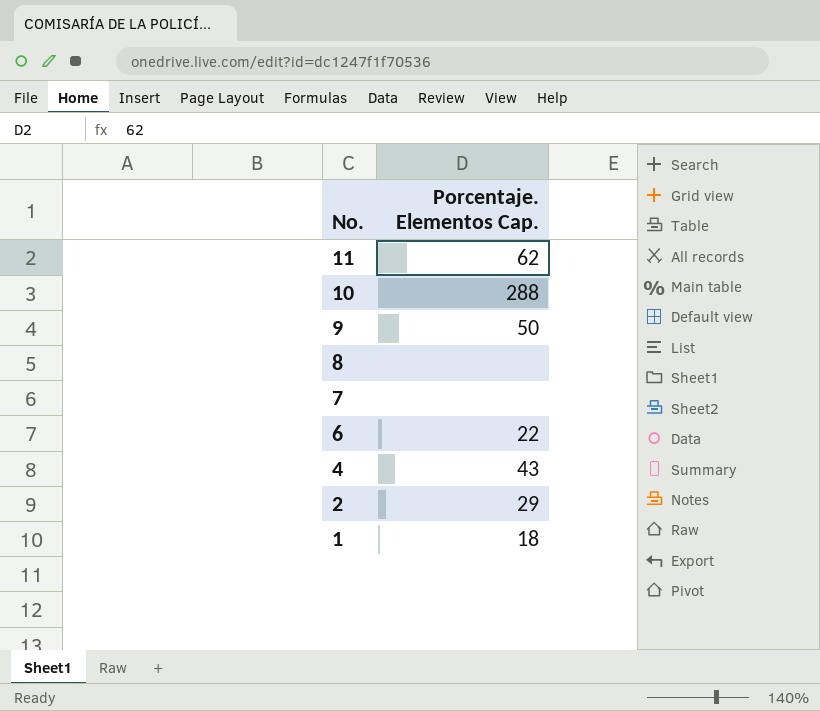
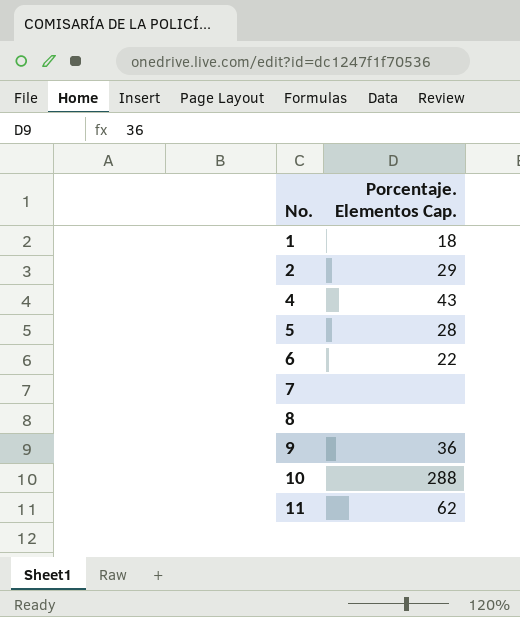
row order: No. descending -> No. ascending
row 5: none -> 28
9 | Porcentaje. Elementos Cap.: 50 -> 36

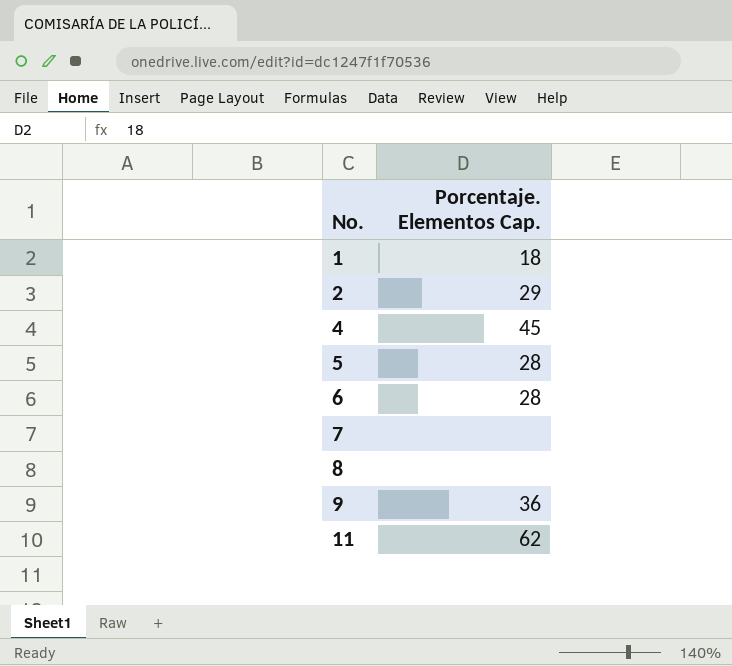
row 10: 288 -> none
4 | Porcentaje. Elementos Cap.: 43 -> 45
6 | Porcentaje. Elementos Cap.: 22 -> 28

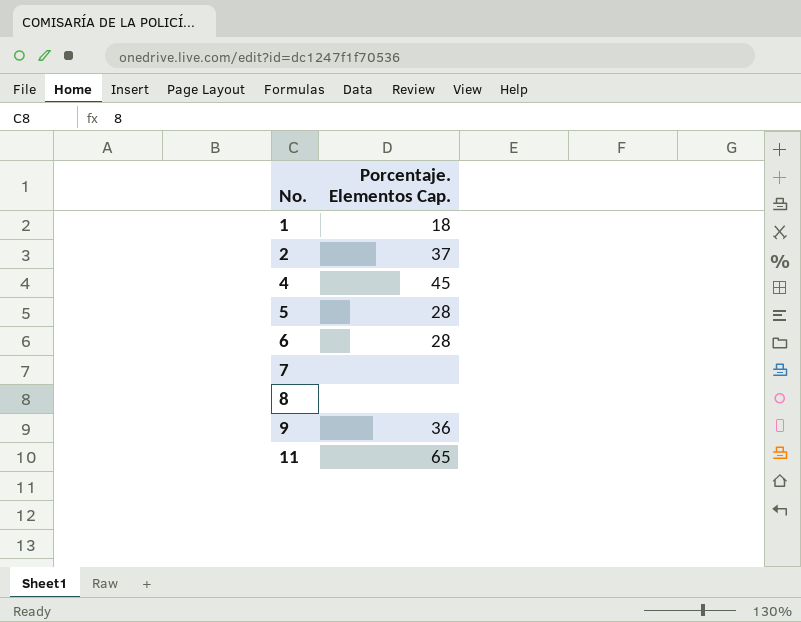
2 | Porcentaje. Elementos Cap.: 29 -> 37
11 | Porcentaje. Elementos Cap.: 62 -> 65

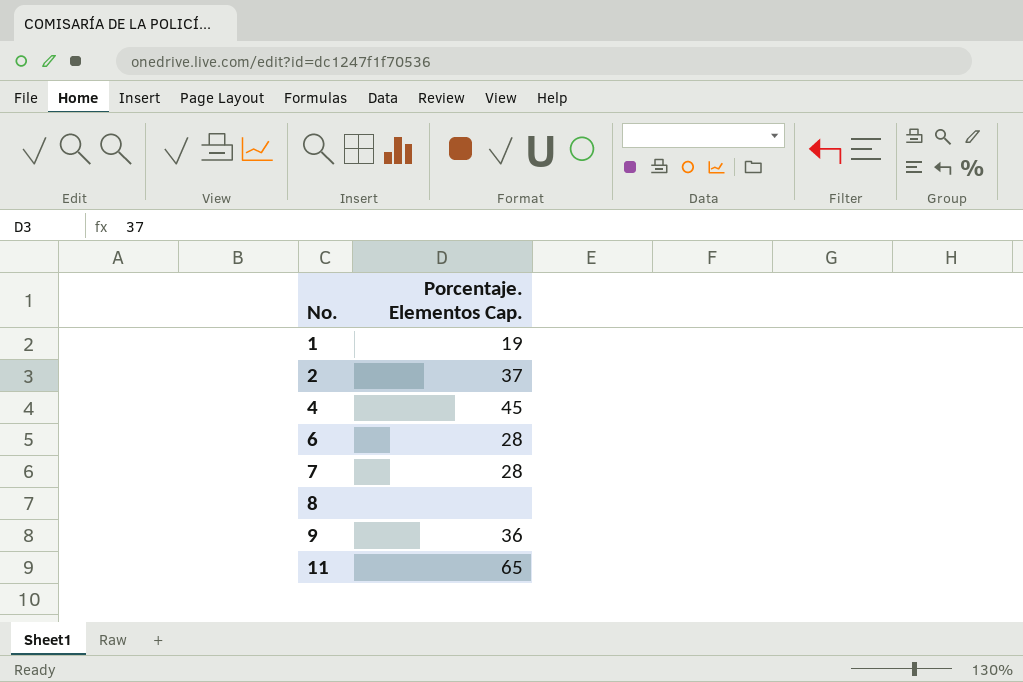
row 5: 28 -> none
1 | Porcentaje. Elementos Cap.: 18 -> 19
7 | Porcentaje. Elementos Cap.: none -> 28

